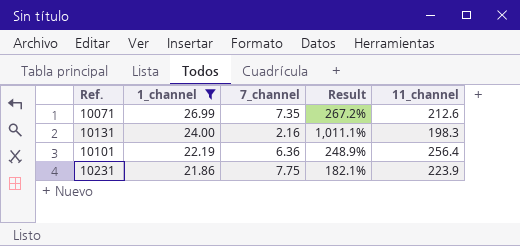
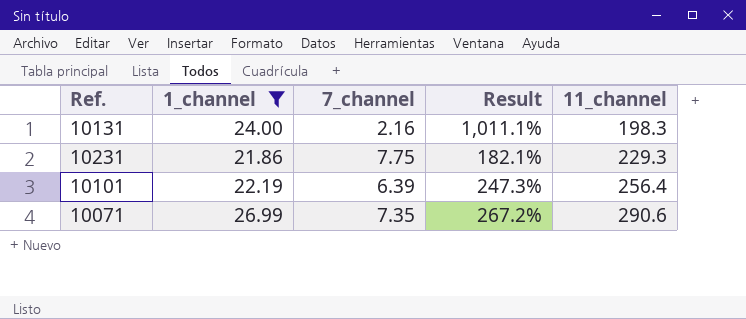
row order: 1_channel descending -> 11_channel ascending
10231 | 11_channel: 223.9 -> 229.3
10101 | 7_channel: 6.36 -> 6.39
10101 | Result: 248.9% -> 247.3%
10071 | 11_channel: 212.6 -> 290.6

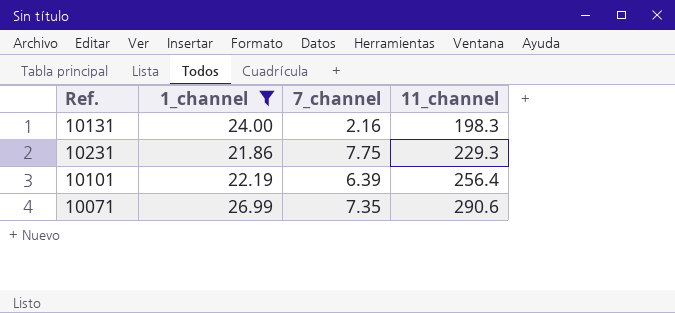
column Result | formula: ([1_channel] - [7_channel]) / [7_channel] -> none

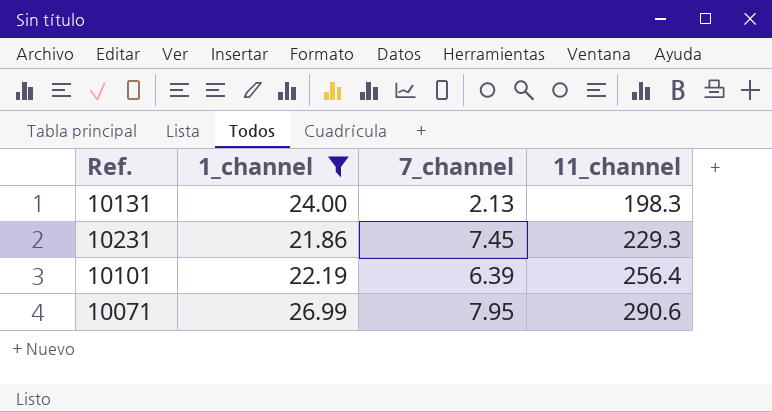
10131 | 7_channel: 2.16 -> 2.13
10231 | 7_channel: 7.75 -> 7.45
10071 | 7_channel: 7.35 -> 7.95

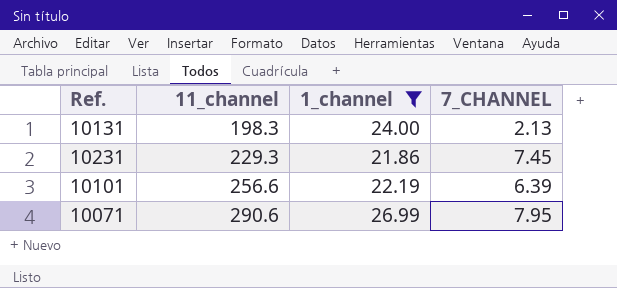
column 11_channel | position: 4 -> 2
column name: 7_channel -> 7_CHANNEL
10101 | 11_channel: 256.4 -> 256.6

